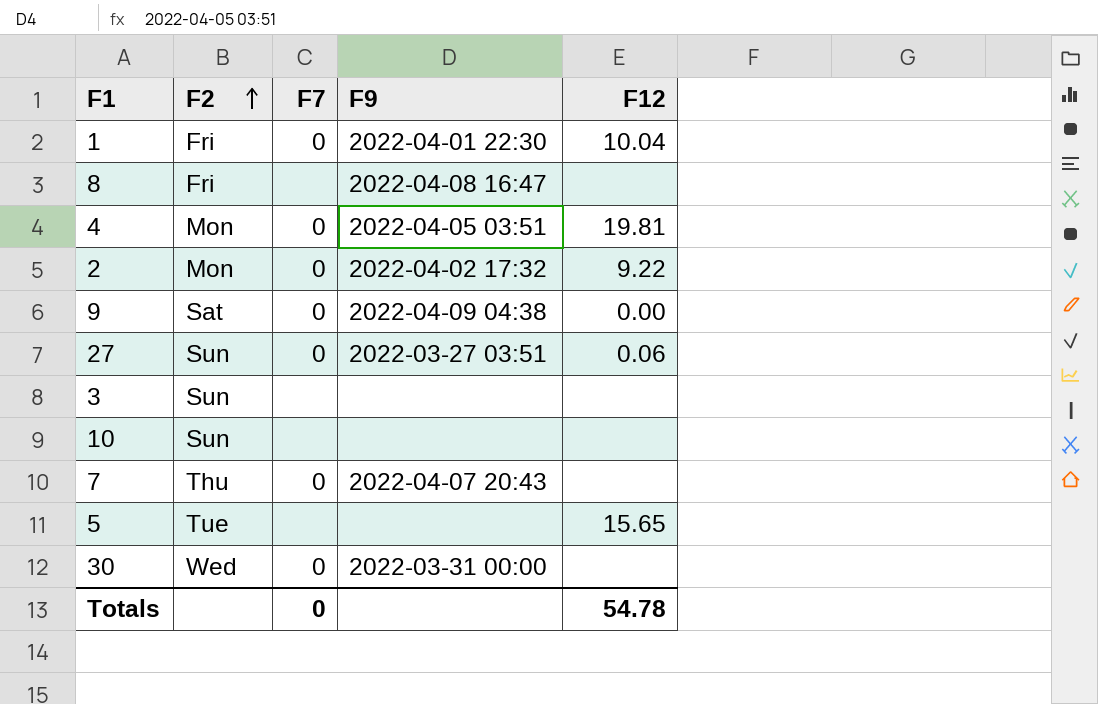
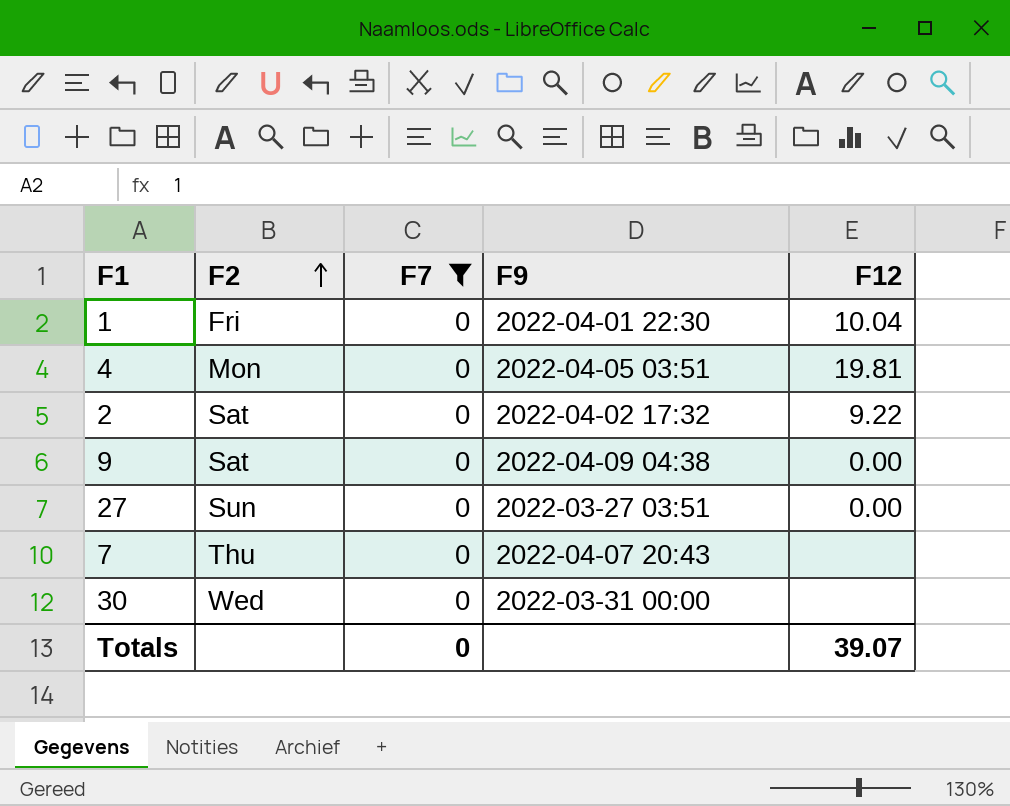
filter: none -> F7 = 0
2 | F2: Mon -> Sat
27 | F12: 0.06 -> 0.00
Totals | F12: 54.78 -> 39.07

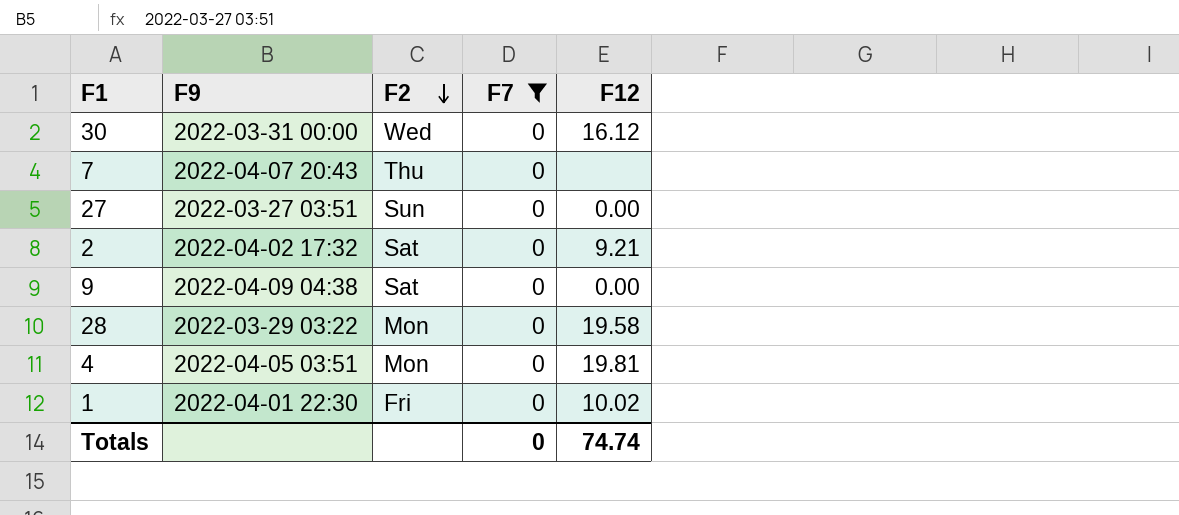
row order: F2 ascending -> F2 descending
column F9 | position: 4 -> 2
30 | F12: none -> 16.12
2 | F12: 9.22 -> 9.21
row 28: none -> 2022-03-29 03:22 | Mon | 0 | 19.58
1 | F12: 10.04 -> 10.02
Totals | F12: 39.07 -> 74.74

